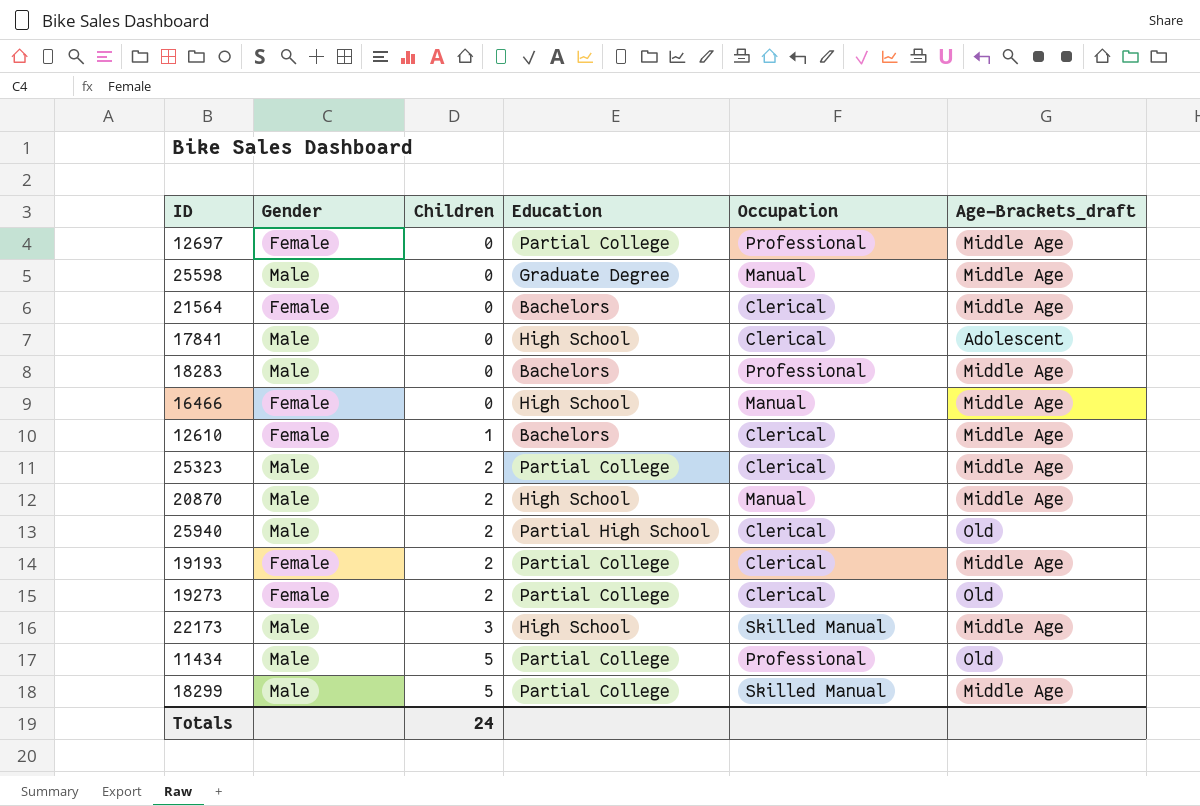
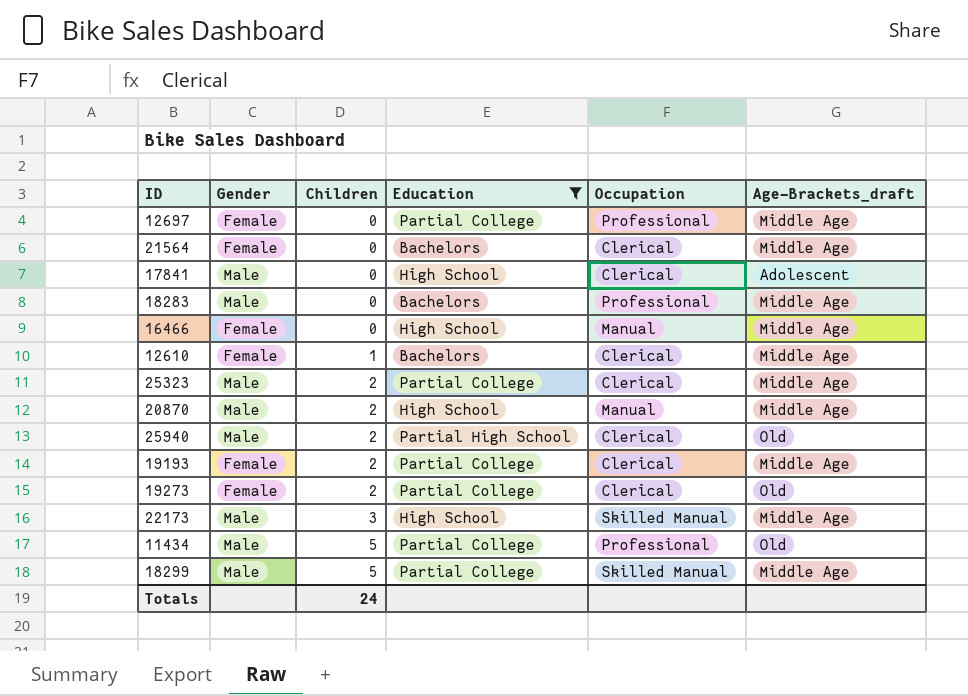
filter: none -> Education != Graduate Degree

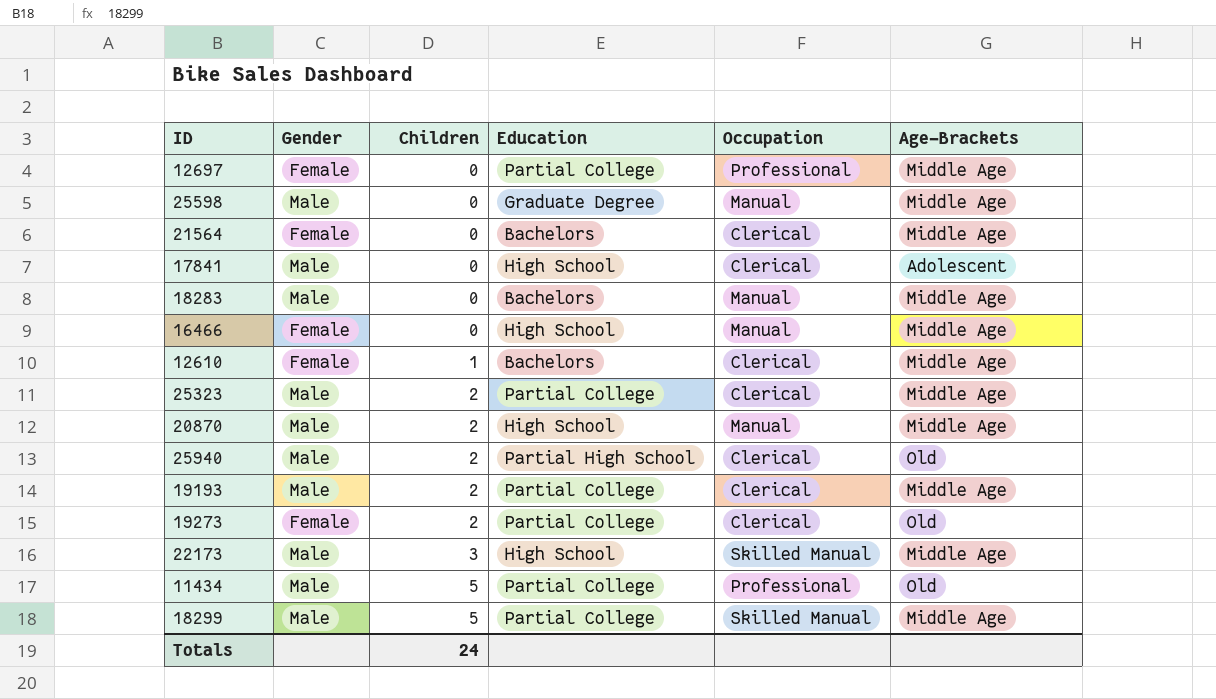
filter: Education != Graduate Degree -> none
column name: Age-Brackets_draft -> Age-Brackets
18283 | Occupation: Professional -> Manual
19193 | Gender: Female -> Male

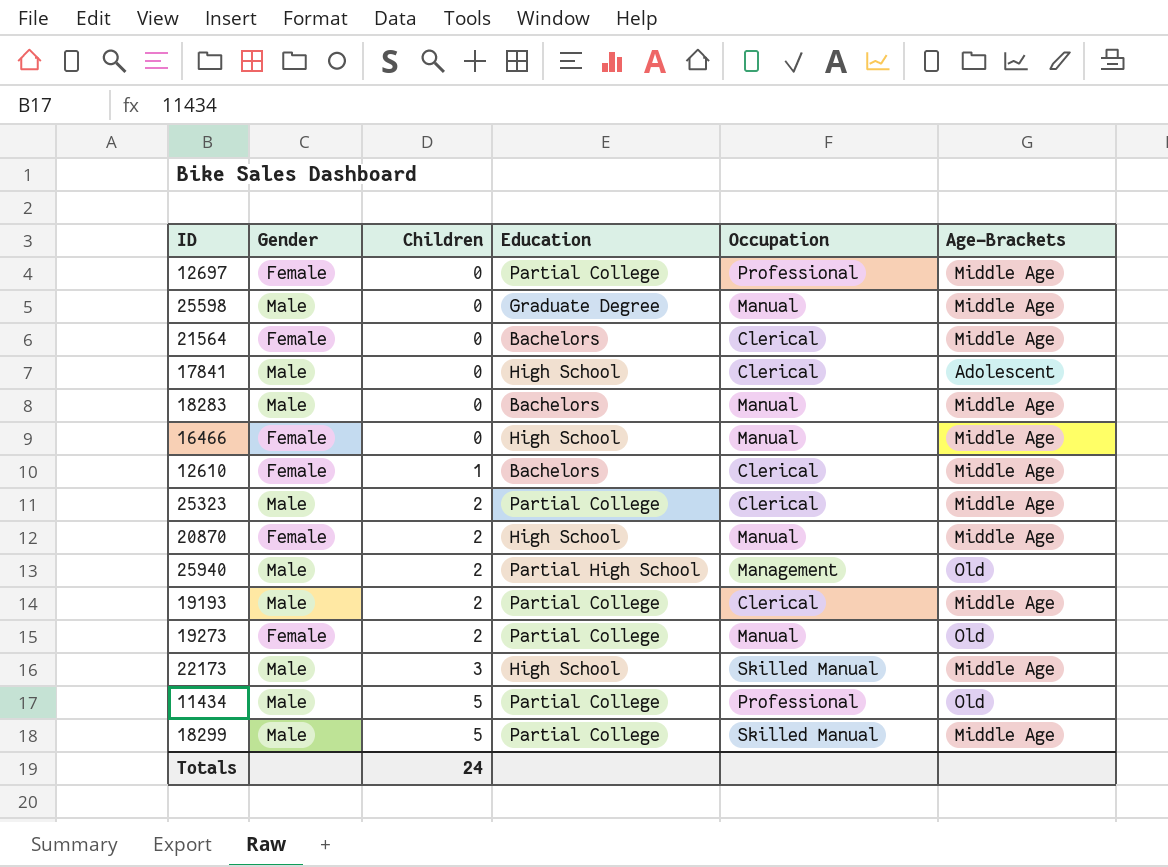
20870 | Gender: Male -> Female
25940 | Occupation: Clerical -> Management
19273 | Occupation: Clerical -> Manual

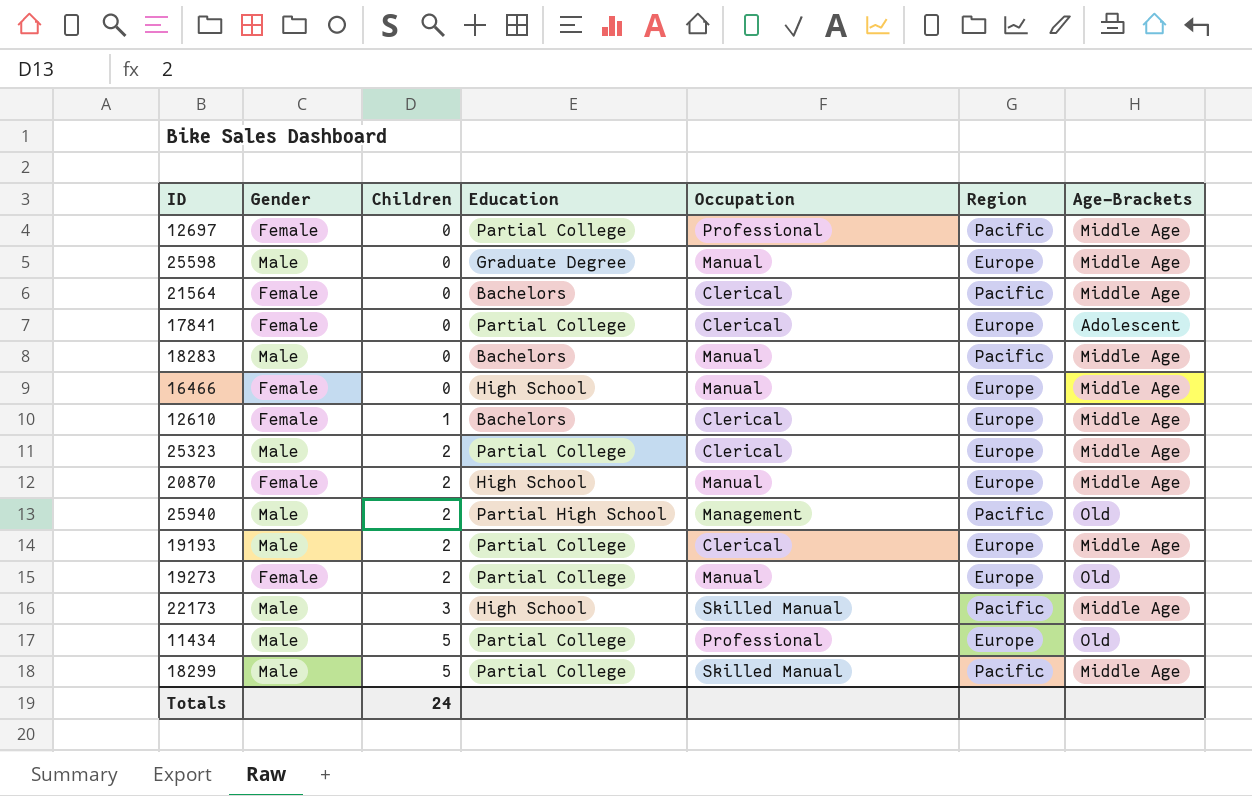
column Region | position: none -> 6
17841 | Gender: Male -> Female
17841 | Education: High School -> Partial College

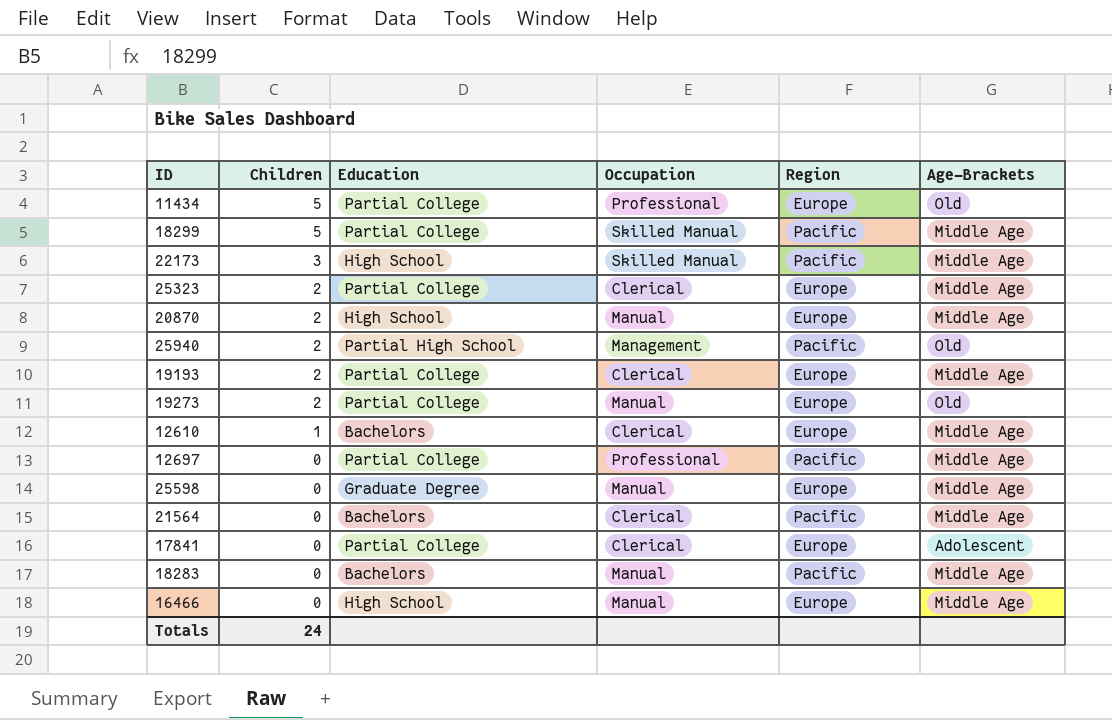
row order: Children ascending -> Children descending
column Gender | position: 2 -> none

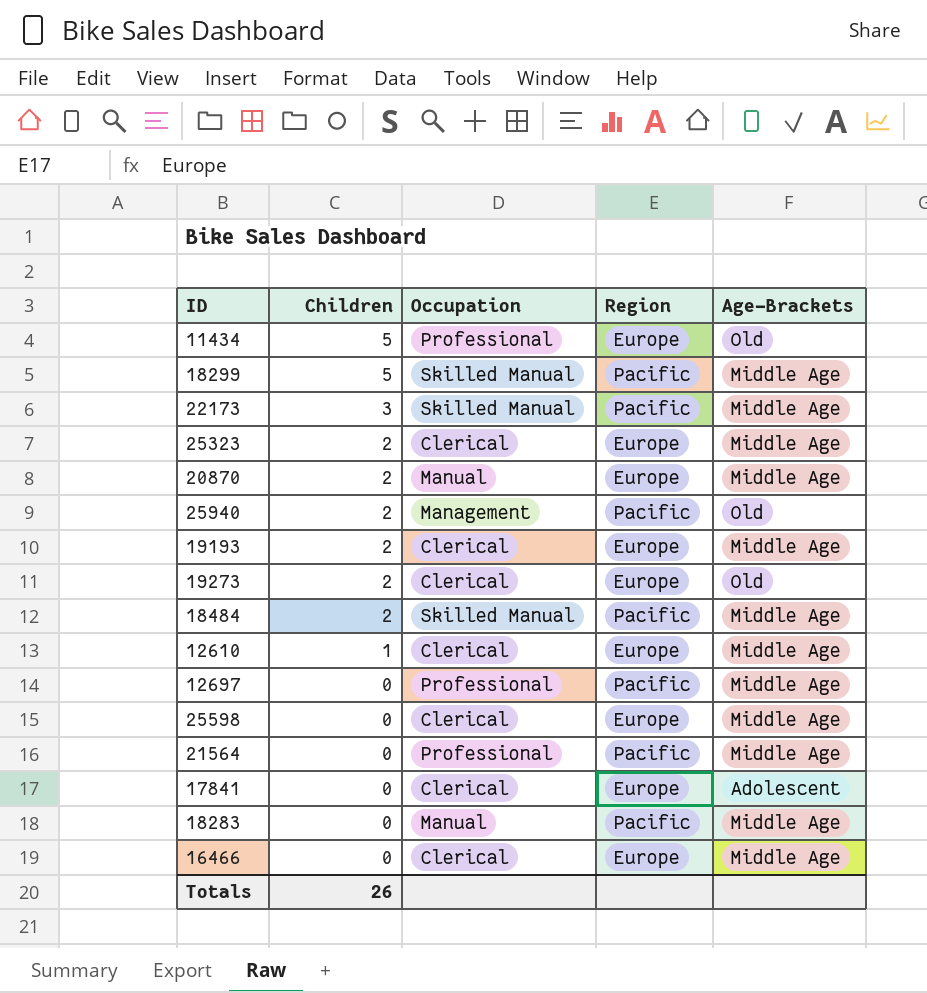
column Education | position: 3 -> none
19273 | Occupation: Manual -> Clerical
row 18484: none -> 2 | Skilled Manual | Pacific | Middle Age
25598 | Occupation: Manual -> Clerical
21564 | Occupation: Clerical -> Professional
16466 | Occupation: Manual -> Clerical
Totals | Children: 24 -> 26

